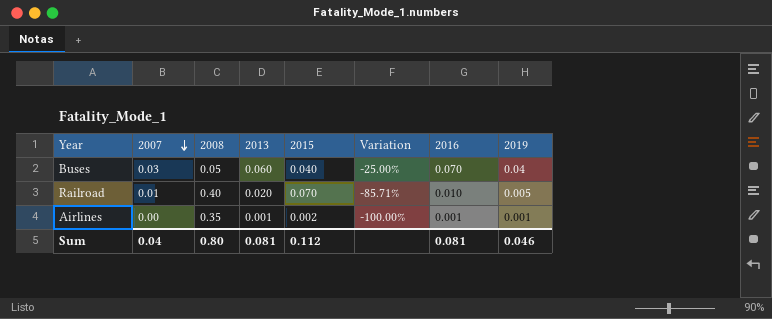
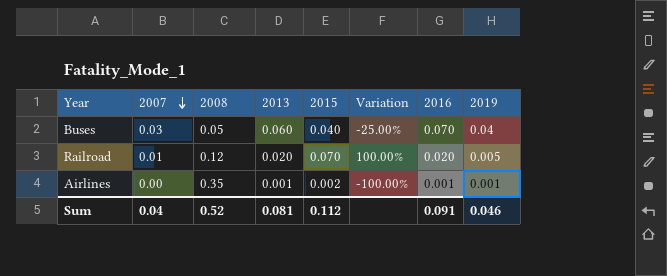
column Variation | formula: ([2007] - [2015]) / [2015] -> ([2007] - [2019]) / [2019]
Railroad | 2008: 0.40 -> 0.12
Railroad | 2016: 0.010 -> 0.020
Sum | 2008: 0.80 -> 0.52
Sum | 2016: 0.081 -> 0.091

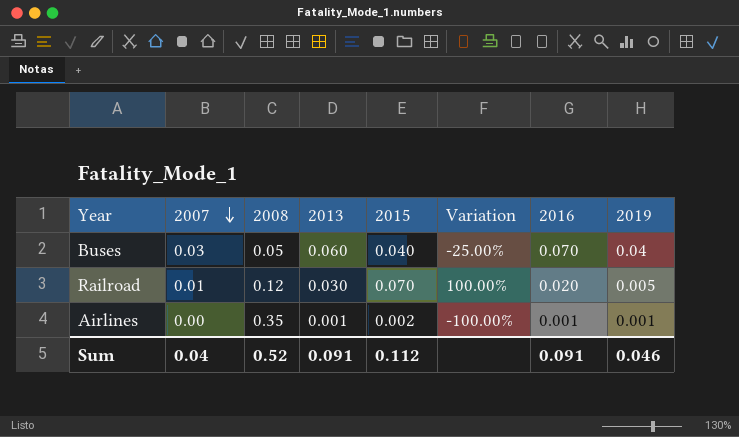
Railroad | 2013: 0.020 -> 0.030
Sum | 2013: 0.081 -> 0.091

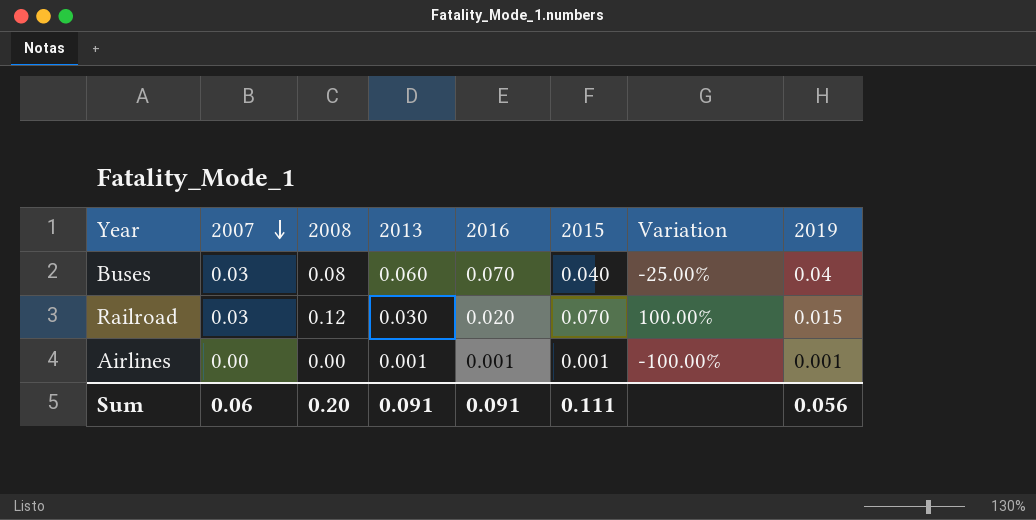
column 2016 | position: 7 -> 5
Buses | 2008: 0.05 -> 0.08
Railroad | 2007: 0.01 -> 0.03
Railroad | 2019: 0.005 -> 0.015
Airlines | 2008: 0.35 -> 0.00
Airlines | 2015: 0.002 -> 0.001
Sum | 2007: 0.04 -> 0.06
Sum | 2008: 0.52 -> 0.20
Sum | 2015: 0.112 -> 0.111
Sum | 2019: 0.046 -> 0.056

